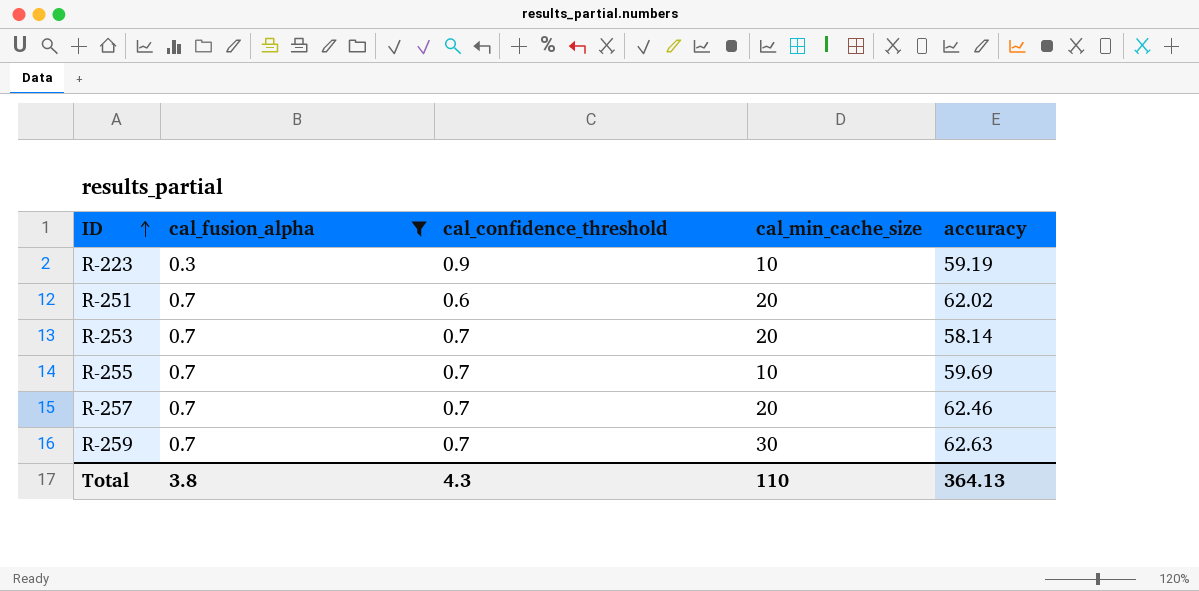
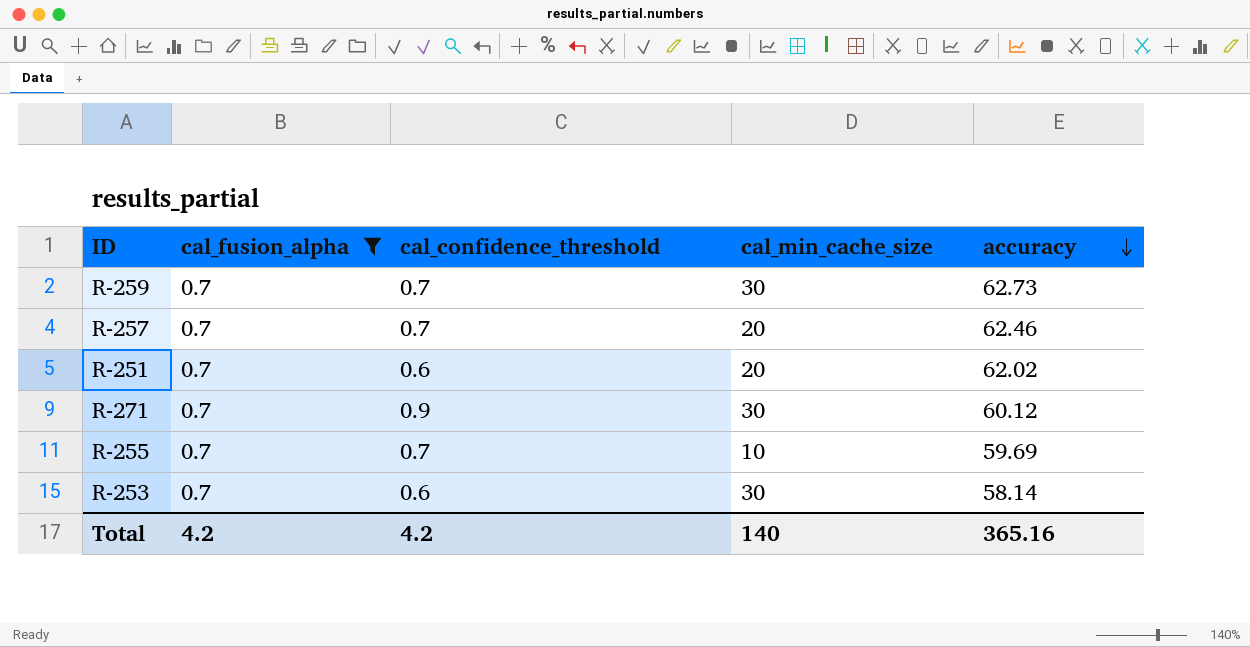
row order: ID ascending -> accuracy descending
row R-223: 0.3 | 0.9 | 10 | 59.19 -> none
R-259 | accuracy: 62.63 -> 62.73
row R-271: none -> 0.7 | 0.9 | 30 | 60.12
R-253 | cal_confidence_threshold: 0.7 -> 0.6
R-253 | cal_min_cache_size: 20 -> 30
Total | cal_fusion_alpha: 3.8 -> 4.2
Total | cal_confidence_threshold: 4.3 -> 4.2
Total | cal_min_cache_size: 110 -> 140
Total | accuracy: 364.13 -> 365.16

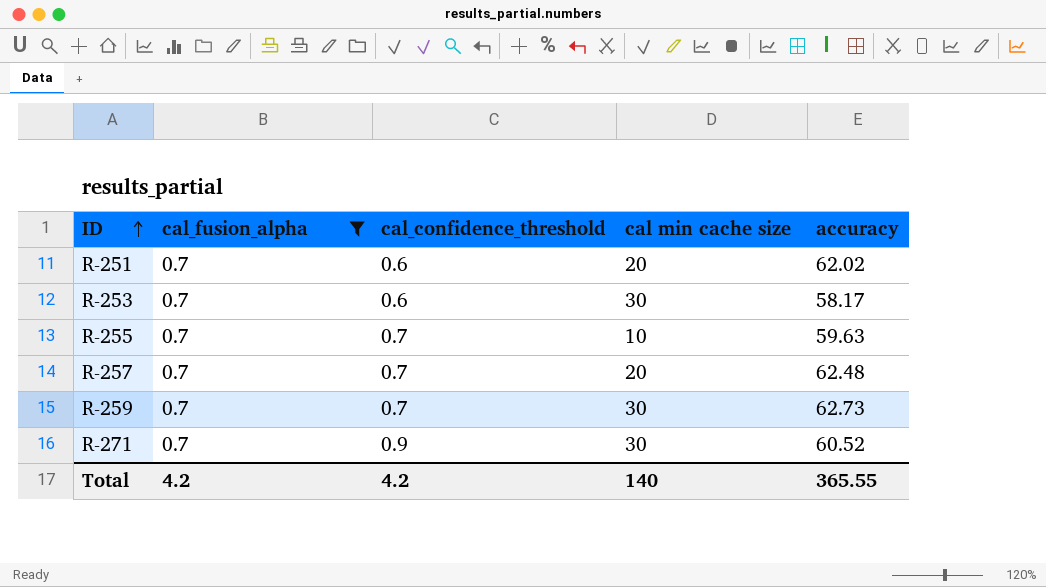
row order: accuracy descending -> ID ascending
column name: cal_min_cache_size -> cal min cache size
R-253 | accuracy: 58.14 -> 58.17
R-255 | accuracy: 59.69 -> 59.63
R-257 | accuracy: 62.46 -> 62.48
R-271 | accuracy: 60.12 -> 60.52
Total | accuracy: 365.16 -> 365.55

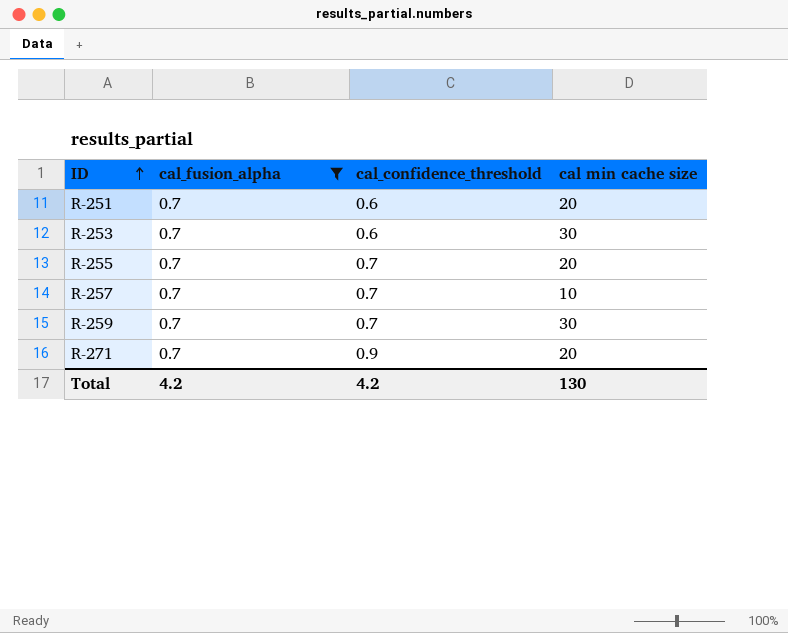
column accuracy | position: 5 -> none
R-255 | cal min cache size: 10 -> 20
R-257 | cal min cache size: 20 -> 10
R-271 | cal min cache size: 30 -> 20
Total | cal min cache size: 140 -> 130

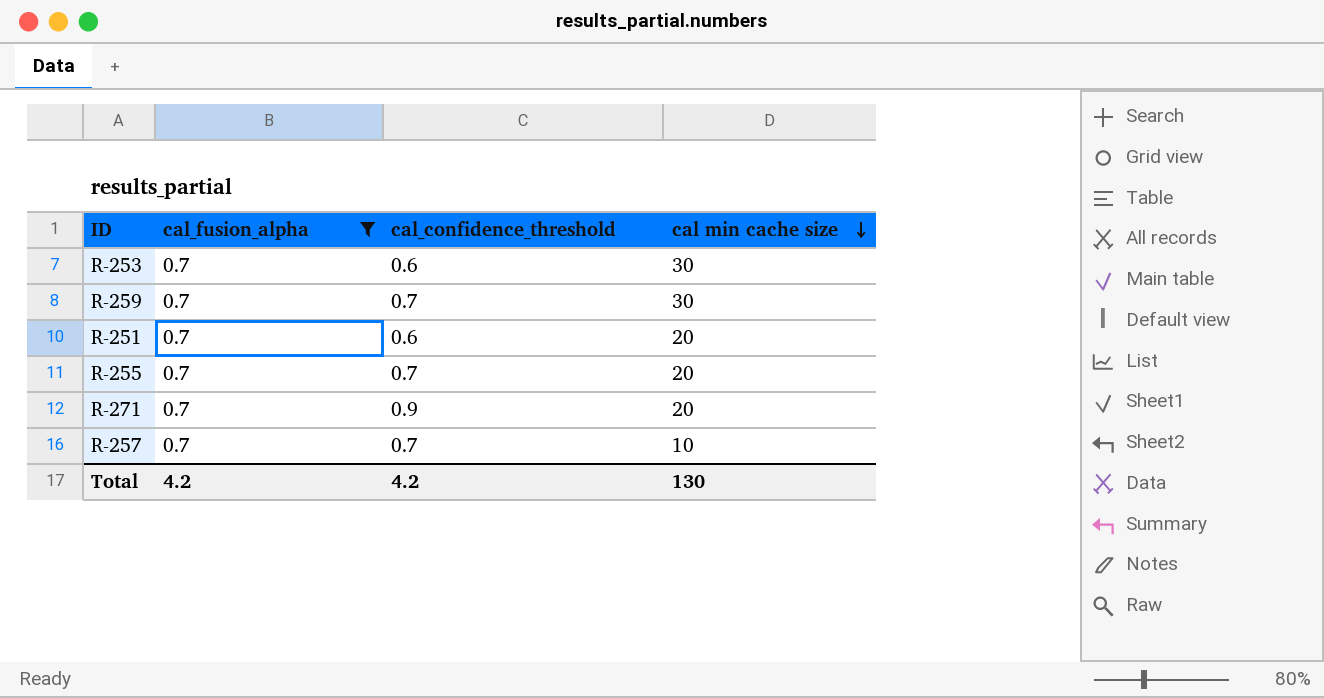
row order: ID ascending -> cal min cache size descending

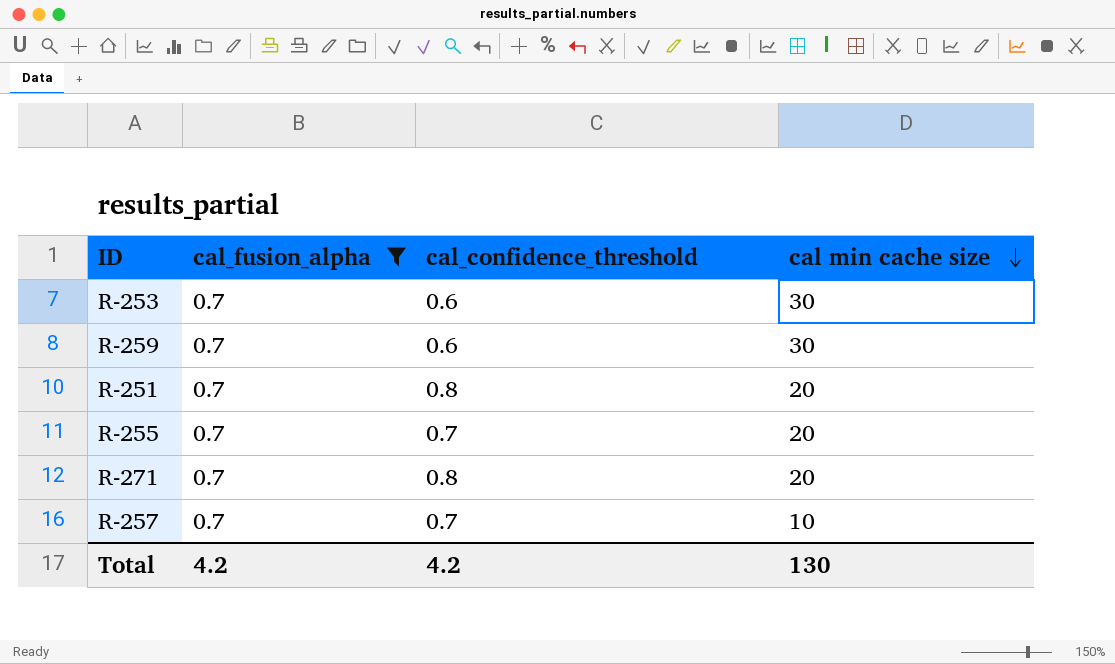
R-259 | cal_confidence_threshold: 0.7 -> 0.6
R-251 | cal_confidence_threshold: 0.6 -> 0.8
R-271 | cal_confidence_threshold: 0.9 -> 0.8

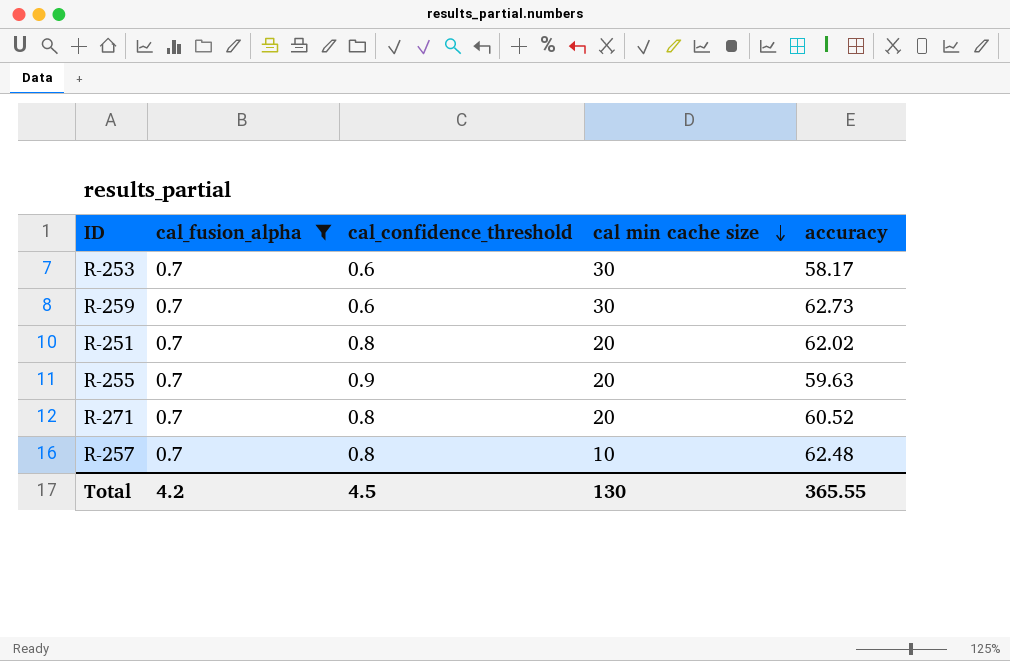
column accuracy | position: none -> 5
R-255 | cal_confidence_threshold: 0.7 -> 0.9
R-257 | cal_confidence_threshold: 0.7 -> 0.8
Total | cal_confidence_threshold: 4.2 -> 4.5

